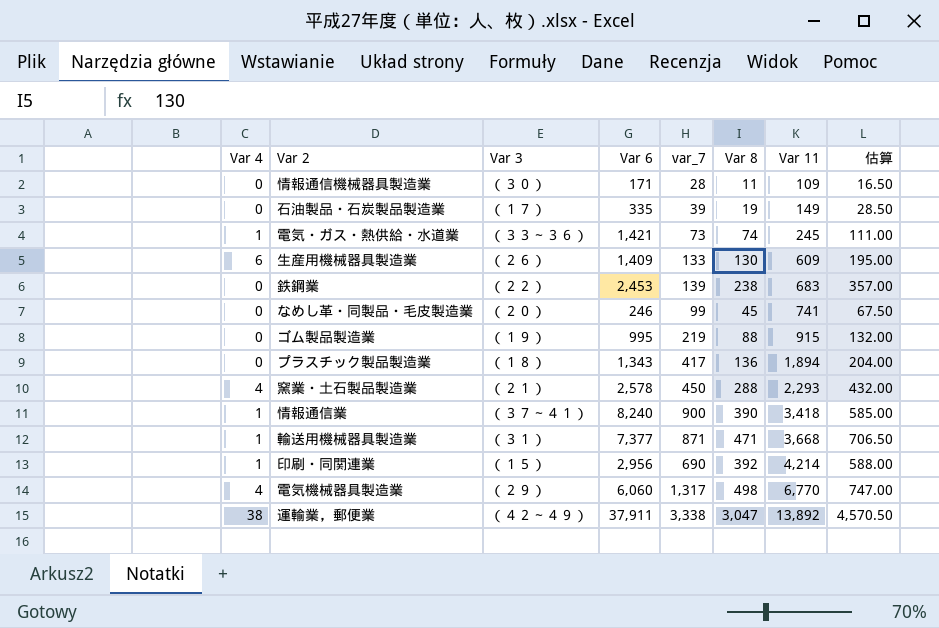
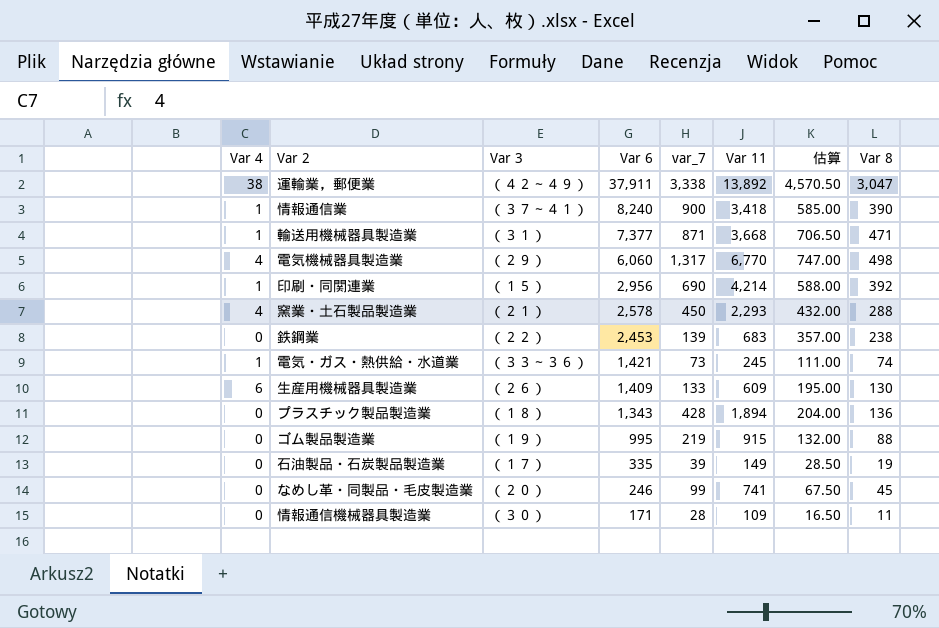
row order: Var 11 ascending -> Var 6 descending
column Var 8 | position: 6 -> 8
プラスチック製品製造業 | var_7: 417 -> 428

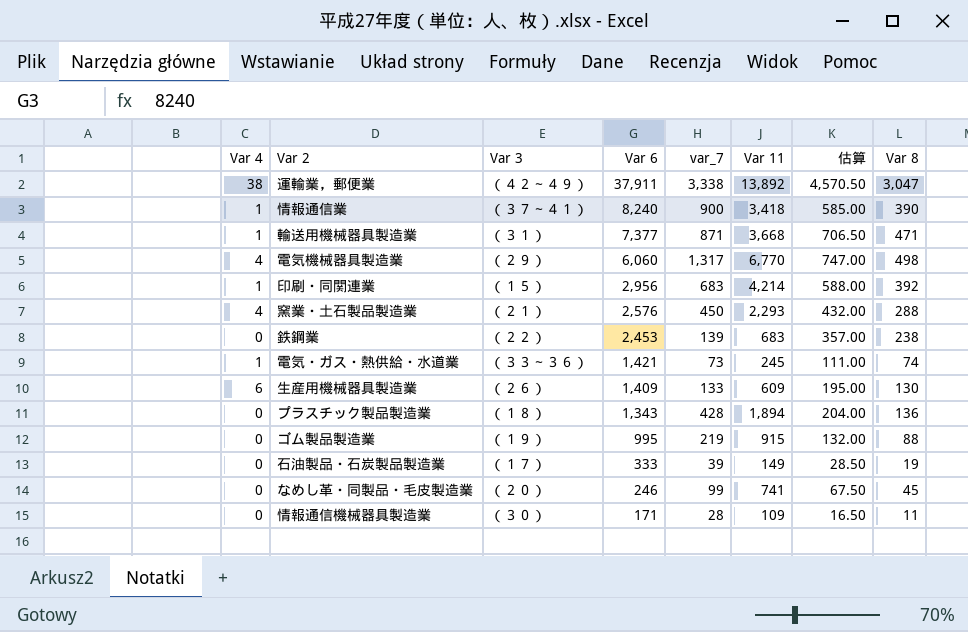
印刷・同関連業 | var_7: 690 -> 683
窯業・土石製品製造業 | Var 6: 2,578 -> 2,576
石油製品・石炭製品製造業 | Var 6: 335 -> 333

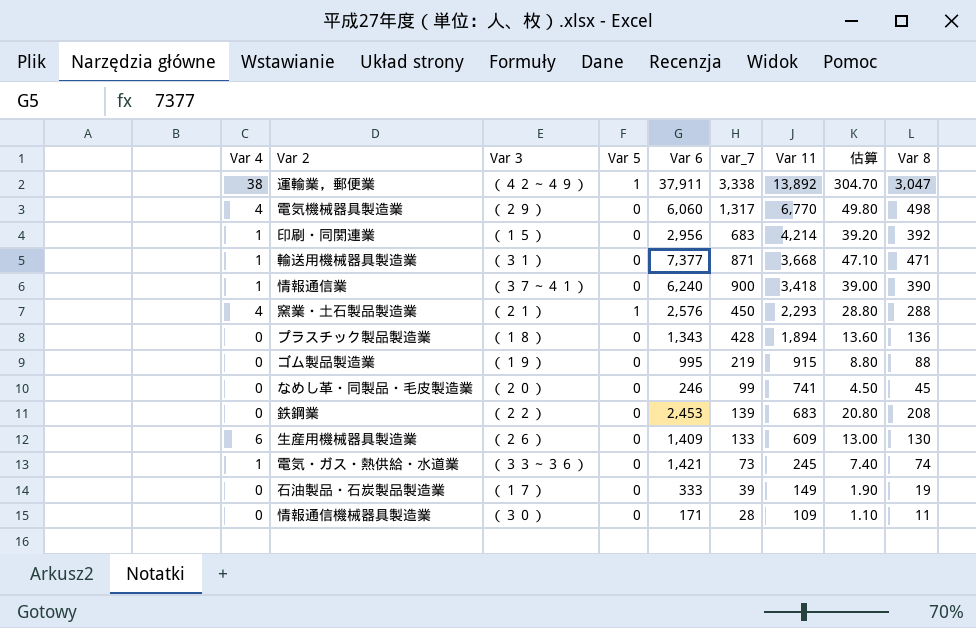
row order: Var 6 descending -> Var 11 descending
column Var 5 | position: none -> 4
column 估算 | formula: [Var 8] * 1.5 -> [Var 8] * 0.1
情報通信業 | Var 6: 8,240 -> 6,240
鉄鋼業 | Var 8: 238 -> 208

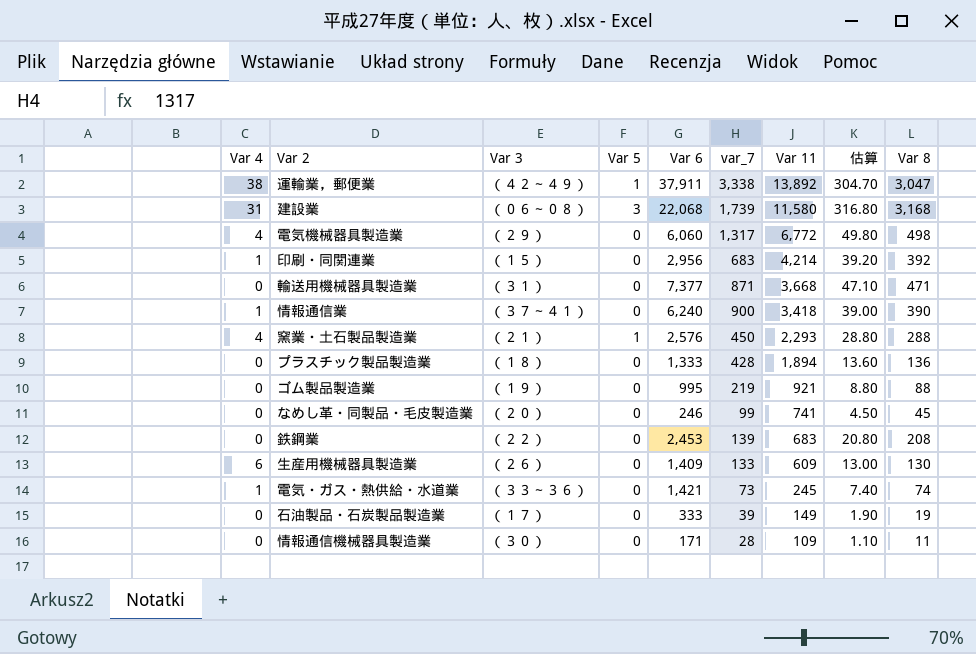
row 建設業: none -> 31 | （０６～０８） | 3 | 22,068 | 1,739 | 11,580 | 316.80 | 3,168
電気機械器具製造業 | Var 11: 6,770 -> 6,772
輸送用機械器具製造業 | Var 4: 1 -> 0
プラスチック製品製造業 | Var 6: 1,343 -> 1,333
ゴム製品製造業 | Var 11: 915 -> 921

